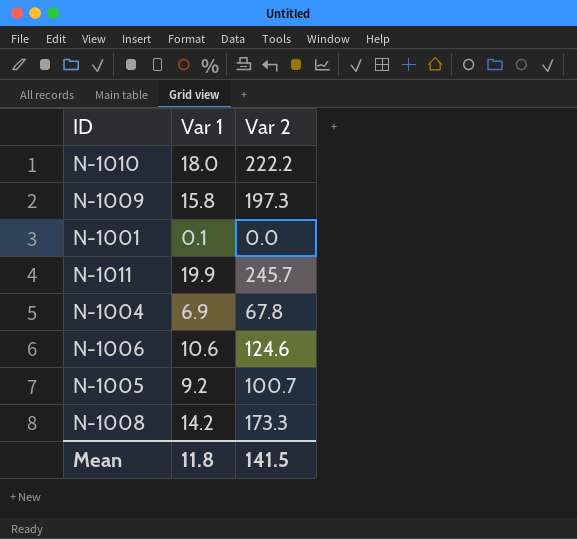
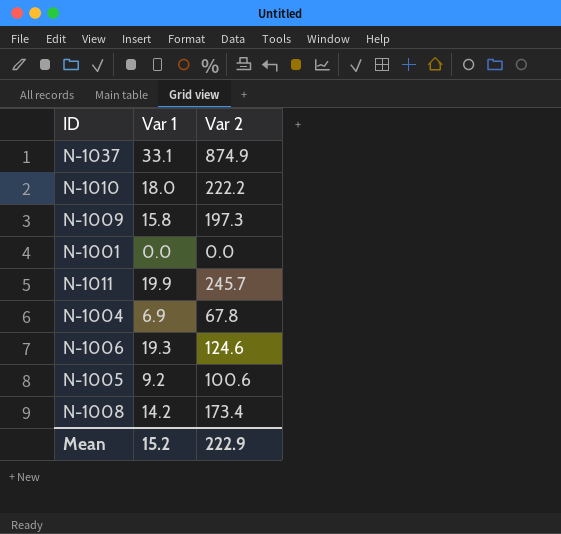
row N-1037: none -> 33.1 | 874.9
N-1001 | Var 1: 0.1 -> 0.0
N-1006 | Var 1: 10.6 -> 19.3
N-1005 | Var 2: 100.7 -> 100.6
N-1008 | Var 2: 173.3 -> 173.4
Mean | Var 1: 11.8 -> 15.2
Mean | Var 2: 141.5 -> 222.9

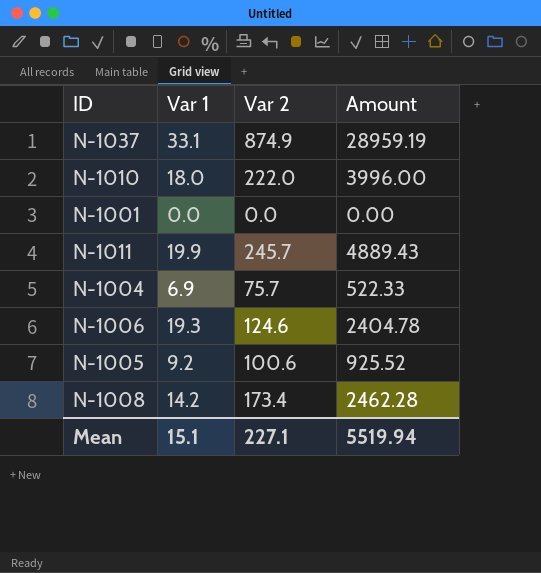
column Amount | formula: none -> [Var 1] * [Var 2]
row N-1009: 15.8 | 197.3 -> none
N-1010 | Var 2: 222.2 -> 222.0
N-1004 | Var 2: 67.8 -> 75.7
Mean | Var 1: 15.2 -> 15.1
Mean | Var 2: 222.9 -> 227.1

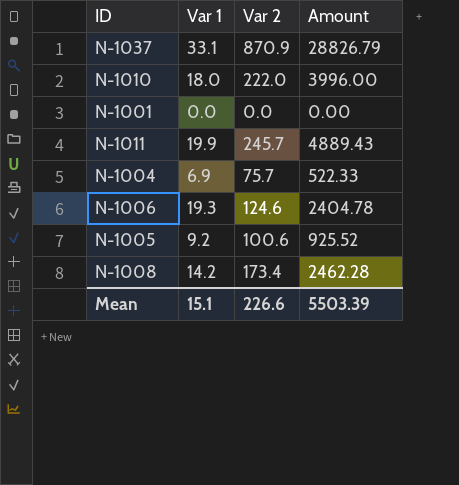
N-1037 | Var 2: 874.9 -> 870.9
N-1037 | Amount: 28959.19 -> 28826.79
Mean | Var 2: 227.1 -> 226.6
Mean | Amount: 5519.94 -> 5503.39

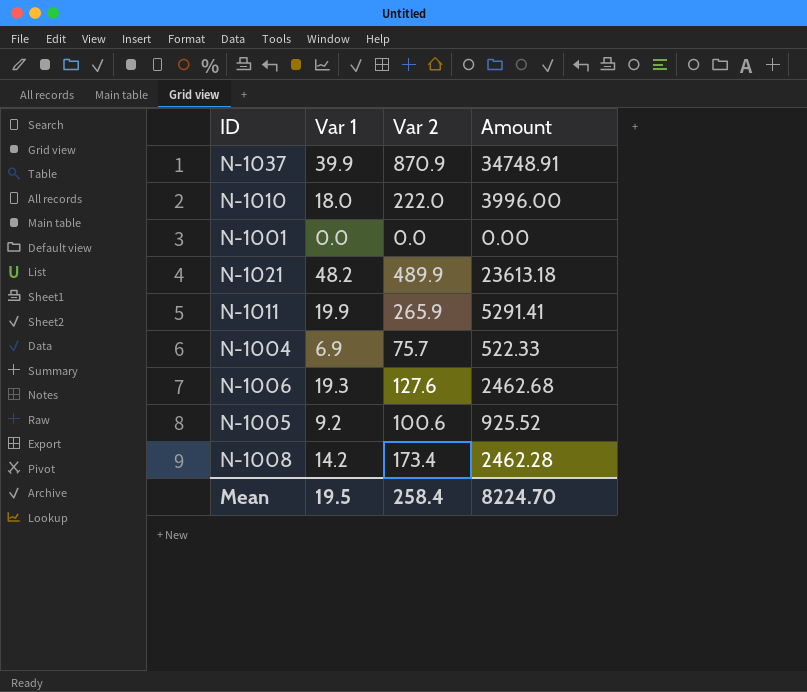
N-1037 | Var 1: 33.1 -> 39.9
N-1037 | Amount: 28826.79 -> 34748.91
row N-1021: none -> 48.2 | 489.9 | 23613.18
N-1011 | Var 2: 245.7 -> 265.9
N-1011 | Amount: 4889.43 -> 5291.41
N-1006 | Var 2: 124.6 -> 127.6
N-1006 | Amount: 2404.78 -> 2462.68
Mean | Var 1: 15.1 -> 19.5
Mean | Var 2: 226.6 -> 258.4
Mean | Amount: 5503.39 -> 8224.70

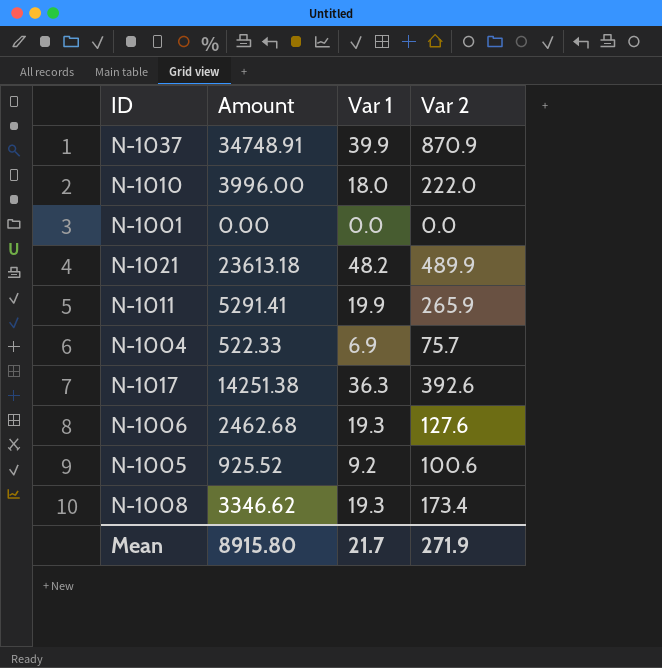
column Amount | position: 4 -> 2
row N-1017: none -> 14251.38 | 36.3 | 392.6
N-1008 | Amount: 2462.28 -> 3346.62
N-1008 | Var 1: 14.2 -> 19.3
Mean | Amount: 8224.70 -> 8915.80
Mean | Var 1: 19.5 -> 21.7
Mean | Var 2: 258.4 -> 271.9

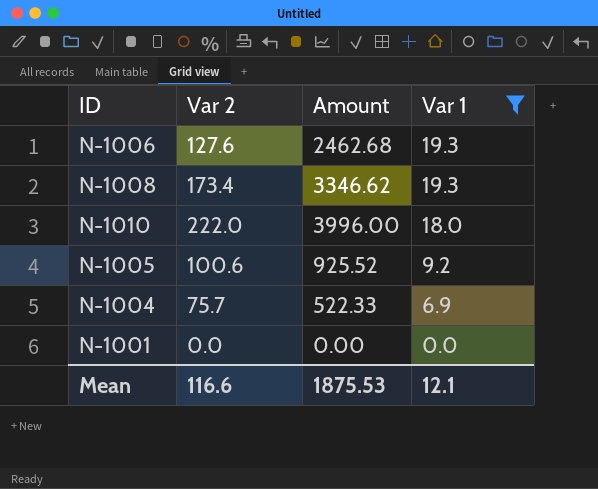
filter: none -> Var 1 <= 19.3
row order: none -> Var 1 descending
column Var 2 | position: 4 -> 2
Mean | Var 2: 271.9 -> 116.6
Mean | Amount: 8915.80 -> 1875.53
Mean | Var 1: 21.7 -> 12.1

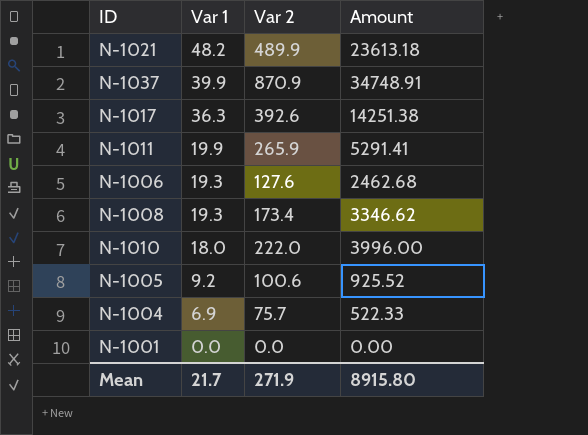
filter: Var 1 <= 19.3 -> none
column Var 1 | position: 4 -> 2
Mean | Var 1: 12.1 -> 21.7
Mean | Var 2: 116.6 -> 271.9
Mean | Amount: 1875.53 -> 8915.80

